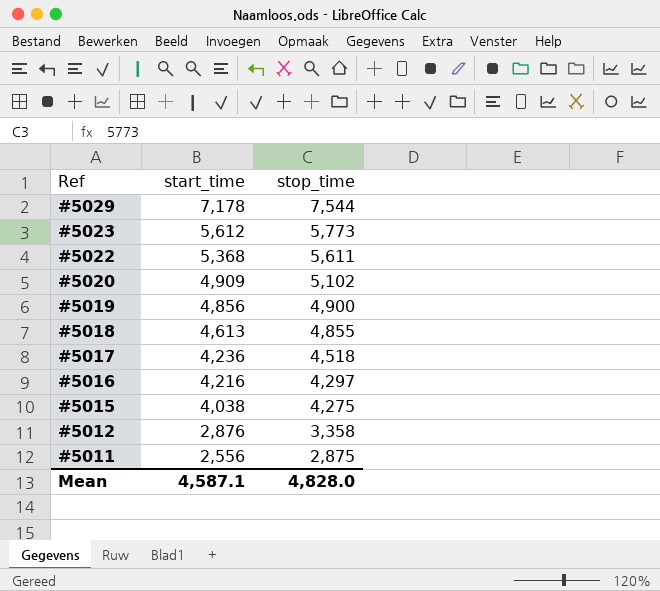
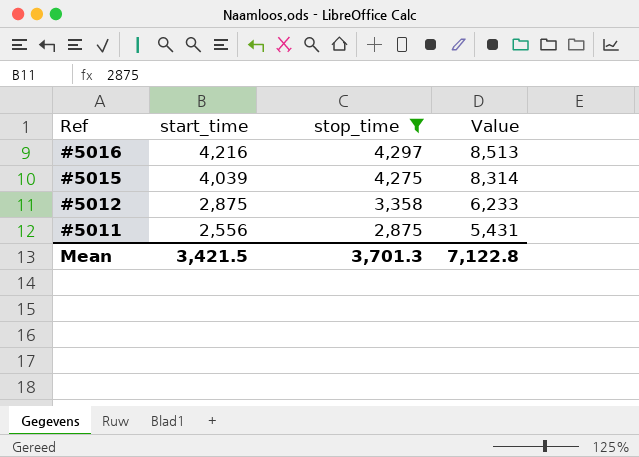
filter: none -> stop_time <= 4,297
column Value | formula: none -> [start_time] + [stop_time]
#5015 | start_time: 4,038 -> 4,039
#5012 | start_time: 2,876 -> 2,875
Mean | start_time: 4,587.1 -> 3,421.5
Mean | stop_time: 4,828.0 -> 3,701.3

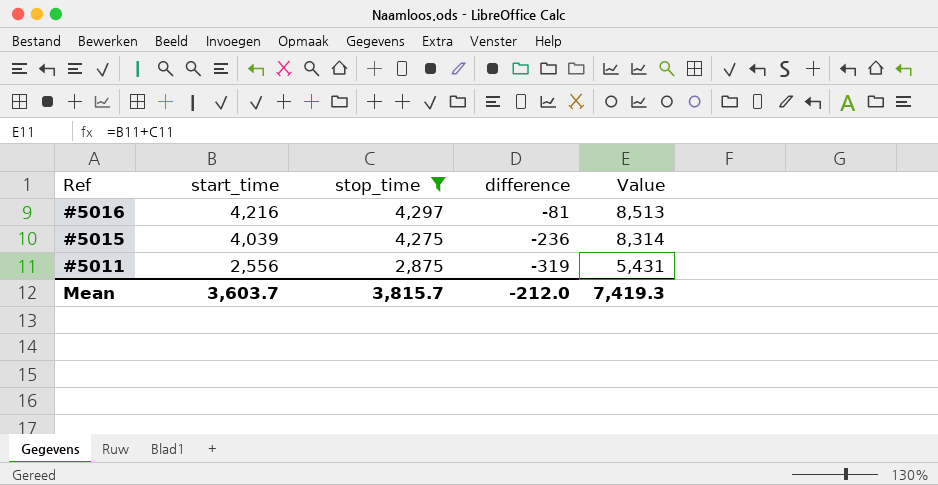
column difference | formula: none -> [start_time] - [stop_time]
row #5012: 2,875 | 3,358 | 6,233 -> none
Mean | start_time: 3,421.5 -> 3,603.7
Mean | stop_time: 3,701.3 -> 3,815.7
Mean | Value: 7,122.8 -> 7,419.3

